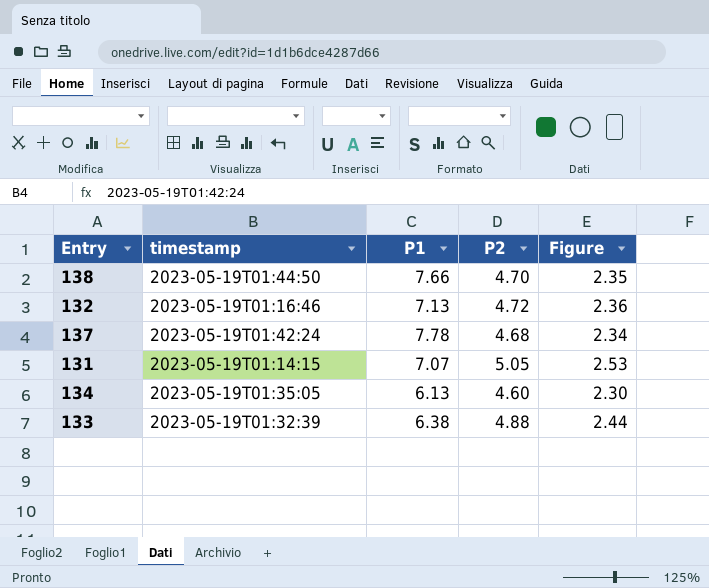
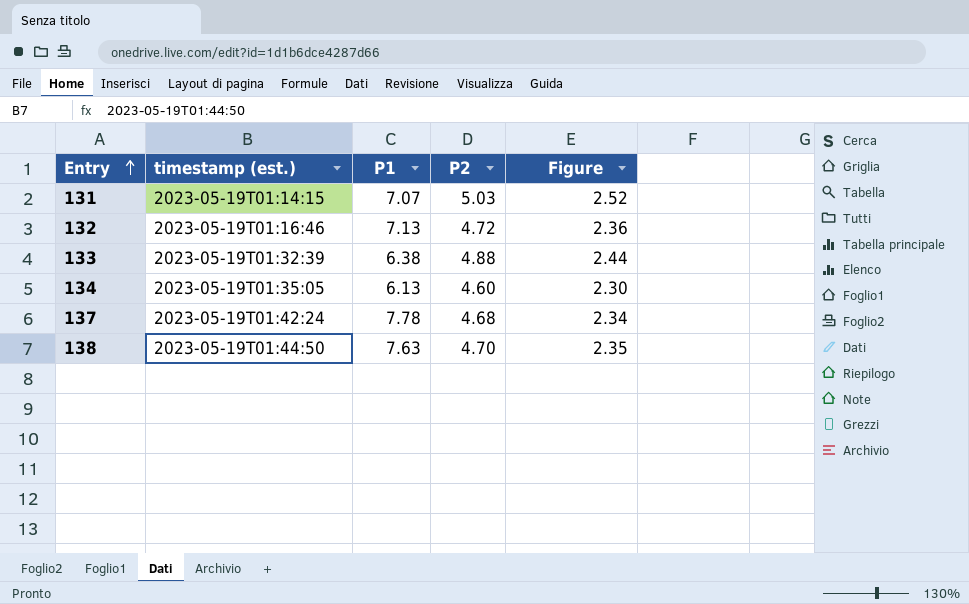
row order: none -> Entry ascending
column name: timestamp -> timestamp (est.)
131 | P2: 5.05 -> 5.03
131 | Figure: 2.53 -> 2.52
138 | P1: 7.66 -> 7.63

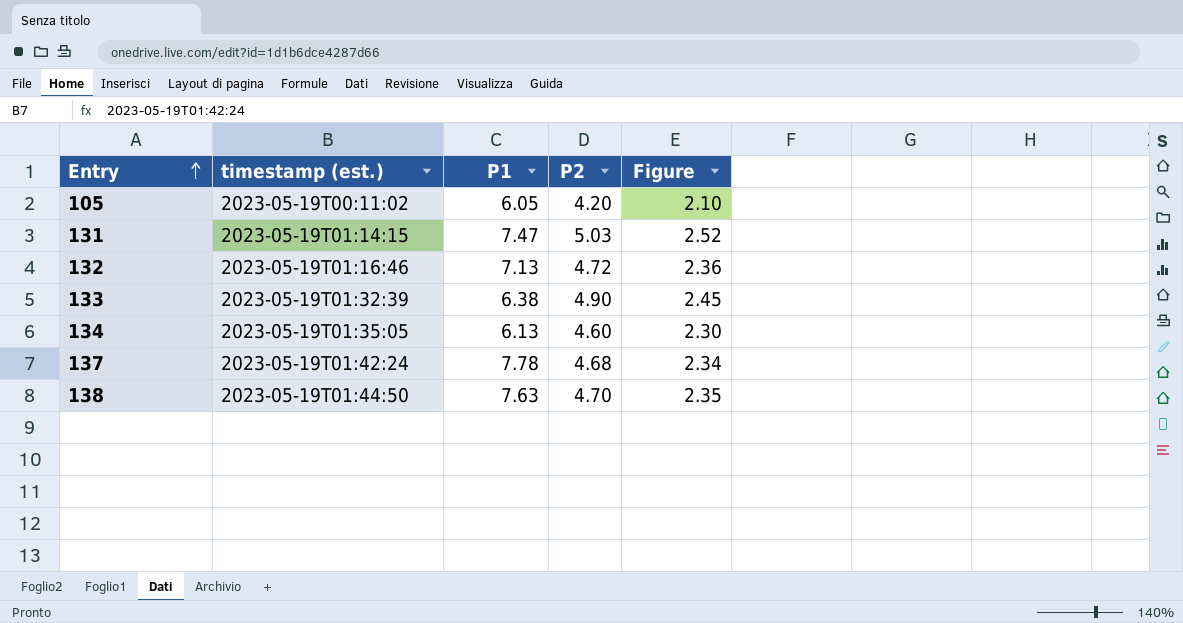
row 105: none -> 2023-05-19T00:11:02 | 6.05 | 4.20 | 2.10
131 | P1: 7.07 -> 7.47
133 | P2: 4.88 -> 4.90
133 | Figure: 2.44 -> 2.45

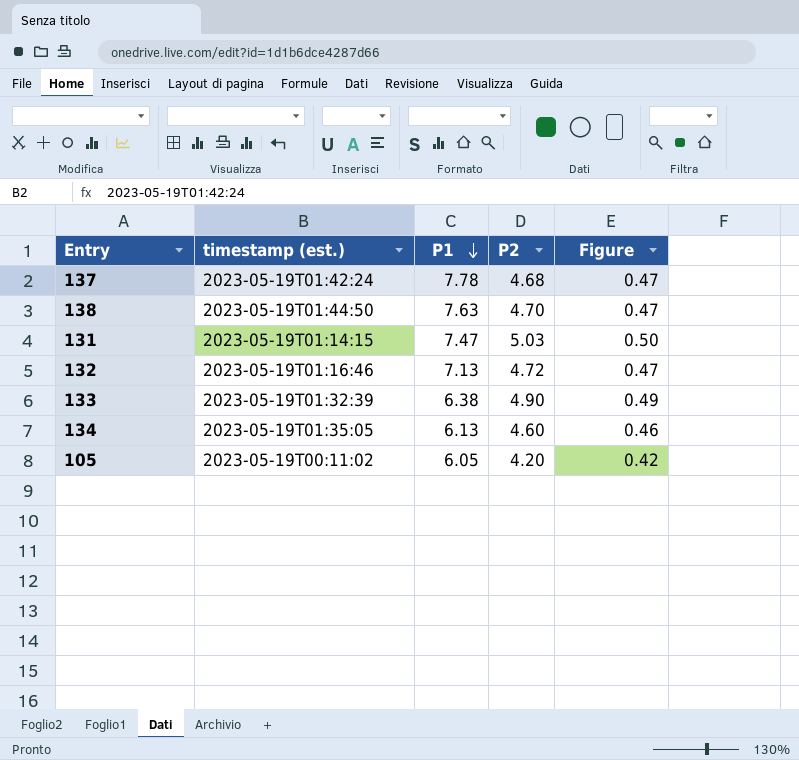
row order: Entry ascending -> P1 descending
column Figure | formula: [P2] * 0.5 -> [P2] * 0.1

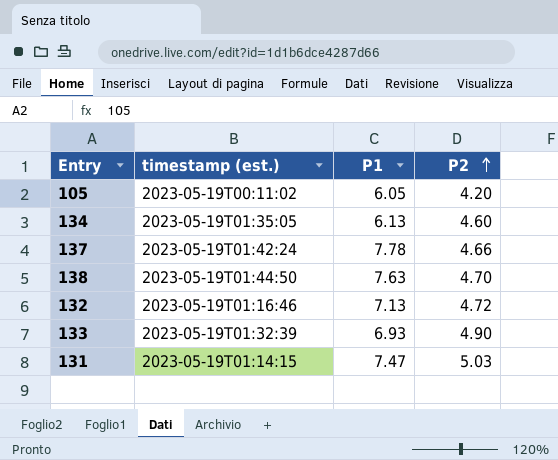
row order: P1 descending -> P2 ascending
column Figure | formula: [P2] * 0.1 -> none
137 | P2: 4.68 -> 4.66
133 | P1: 6.38 -> 6.93

